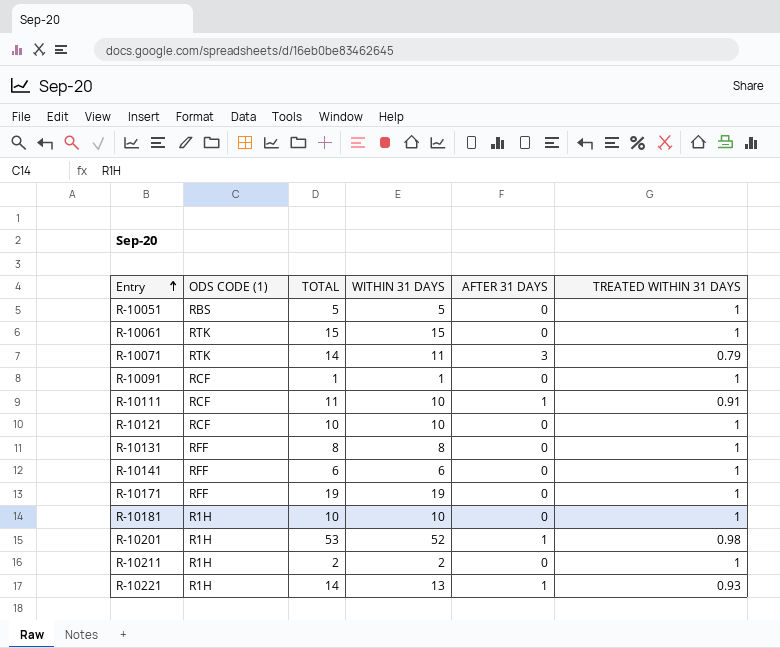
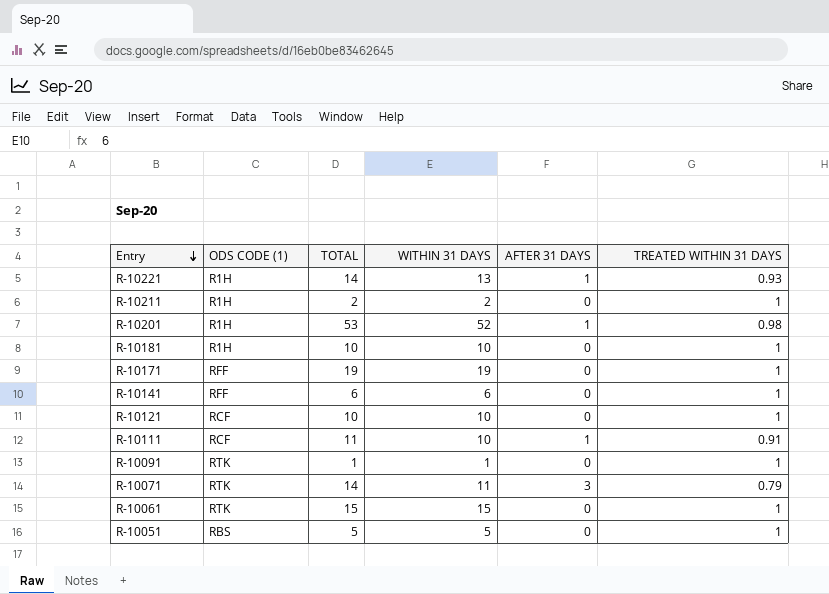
row order: Entry ascending -> Entry descending
row R-10131: RFF | 8 | 8 | 0 | 1 -> none
R-10091 | ODS CODE (1): RCF -> RTK

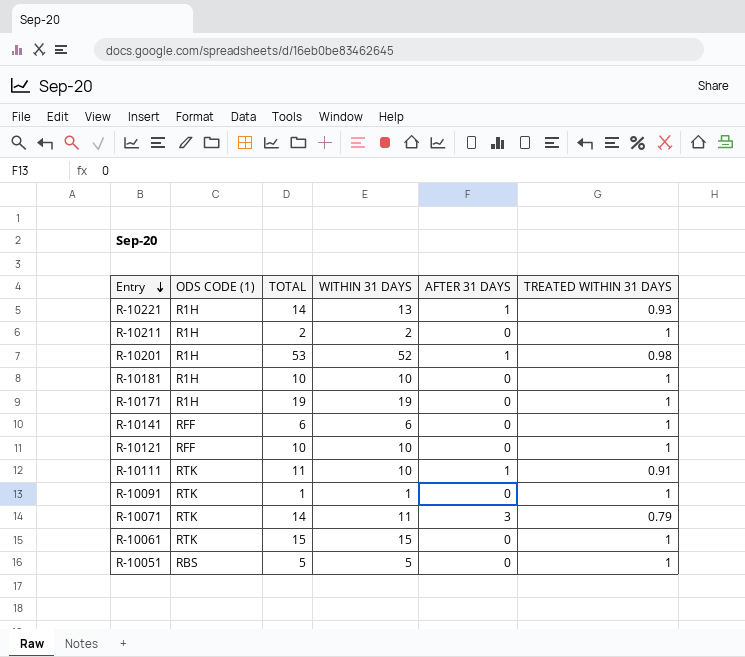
R-10171 | ODS CODE (1): RFF -> R1H
R-10121 | ODS CODE (1): RCF -> RFF
R-10111 | ODS CODE (1): RCF -> RTK

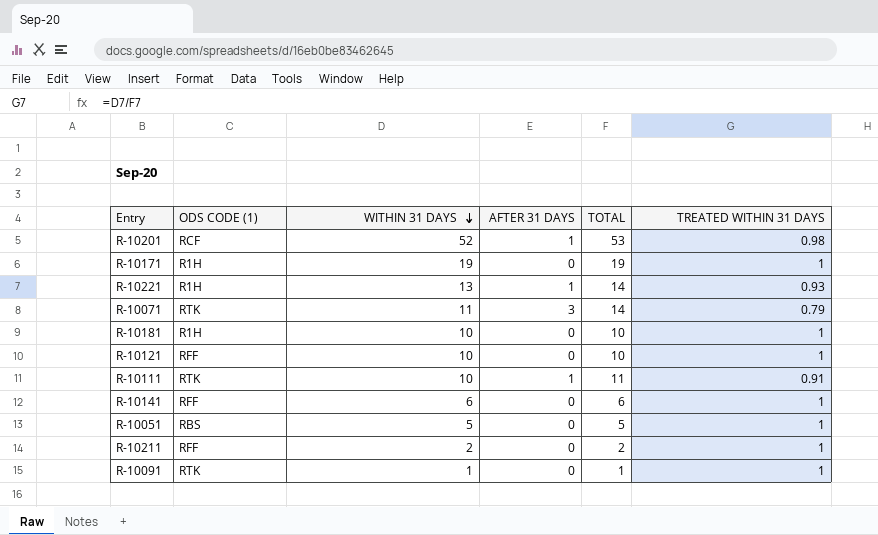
row order: Entry descending -> WITHIN 31 DAYS descending
column TOTAL | position: 3 -> 5
row R-10061: RTK | 15 | 15 | 0 | 1 -> none
R-10201 | ODS CODE (1): R1H -> RCF
R-10211 | ODS CODE (1): R1H -> RFF

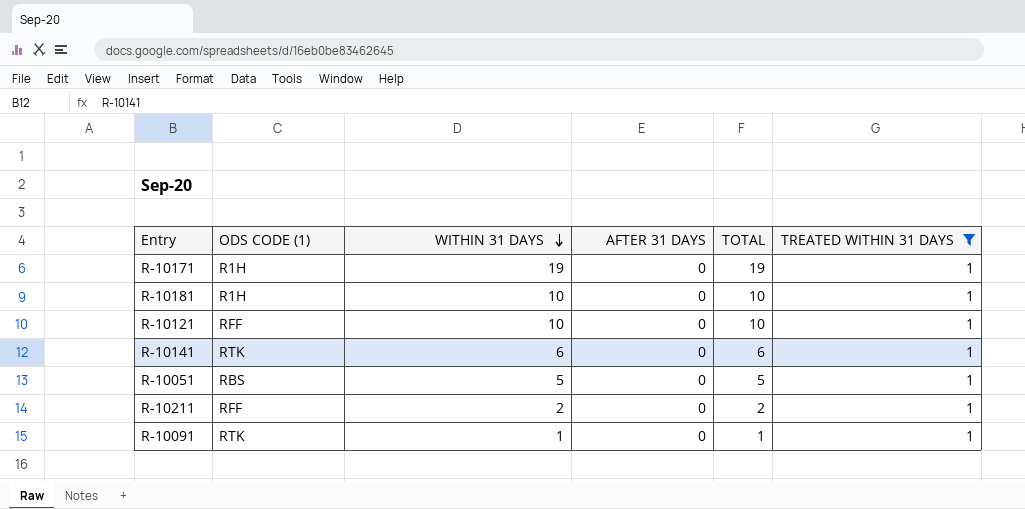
filter: none -> TREATED WITHIN 31 DAYS = 1
R-10141 | ODS CODE (1): RFF -> RTK

